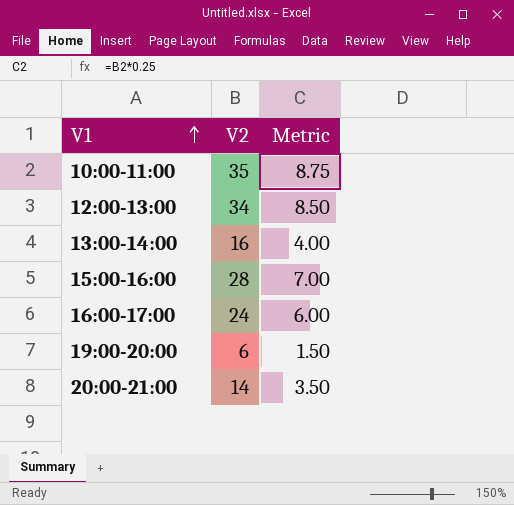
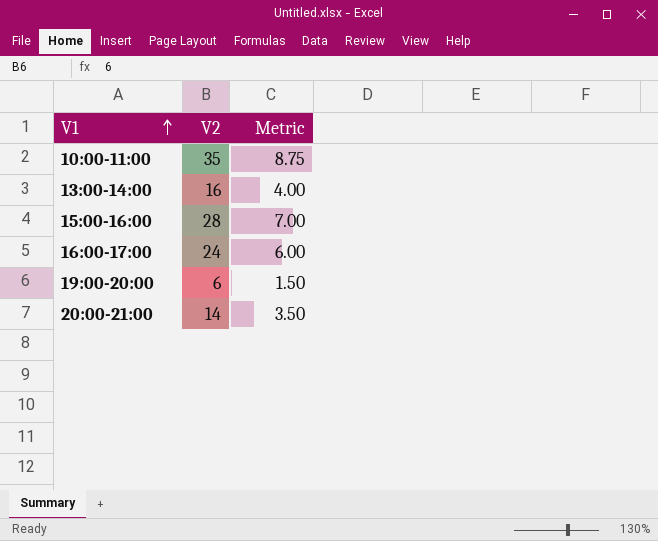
row 12:00-13:00: 34 | 8.50 -> none

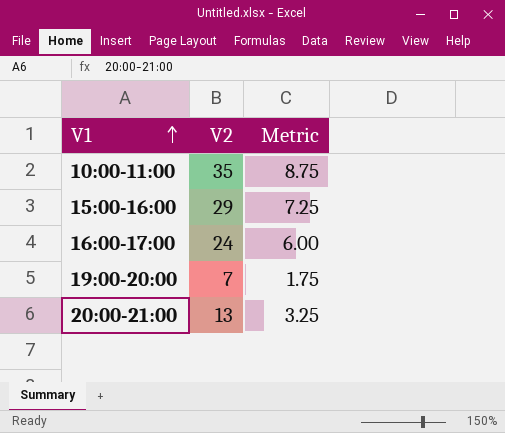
row 13:00-14:00: 16 | 4.00 -> none
15:00-16:00 | V2: 28 -> 29
15:00-16:00 | Metric: 7.00 -> 7.25
19:00-20:00 | V2: 6 -> 7
19:00-20:00 | Metric: 1.50 -> 1.75
20:00-21:00 | V2: 14 -> 13
20:00-21:00 | Metric: 3.50 -> 3.25

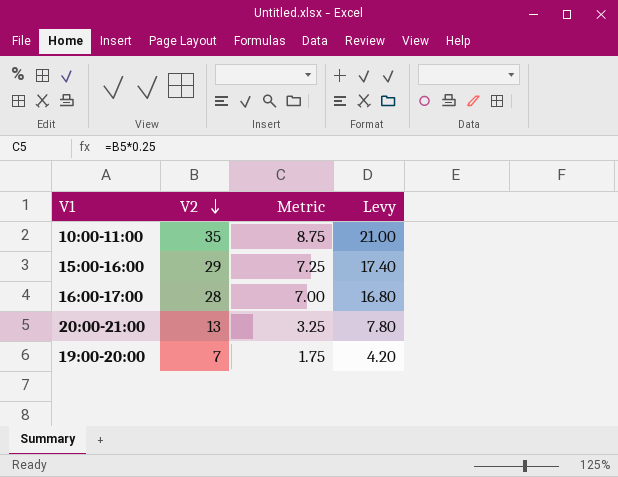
row order: V1 ascending -> V2 descending
column Levy | formula: none -> [V2] * 0.6
16:00-17:00 | V2: 24 -> 28
16:00-17:00 | Metric: 6.00 -> 7.00

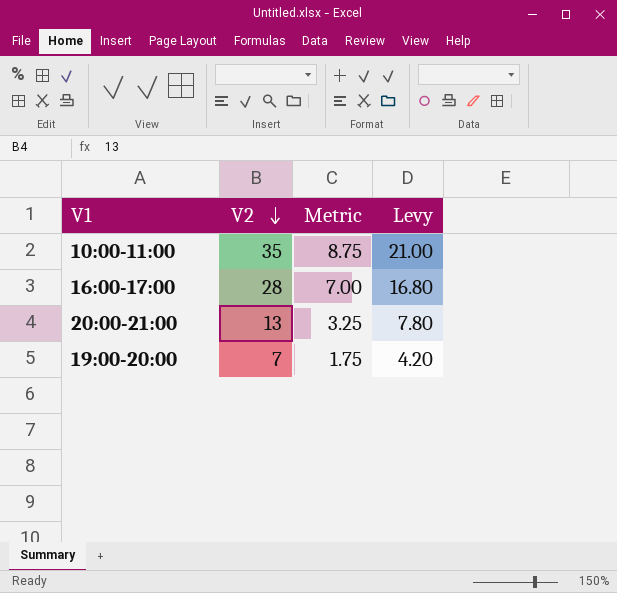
row 15:00-16:00: 29 | 7.25 | 17.40 -> none

